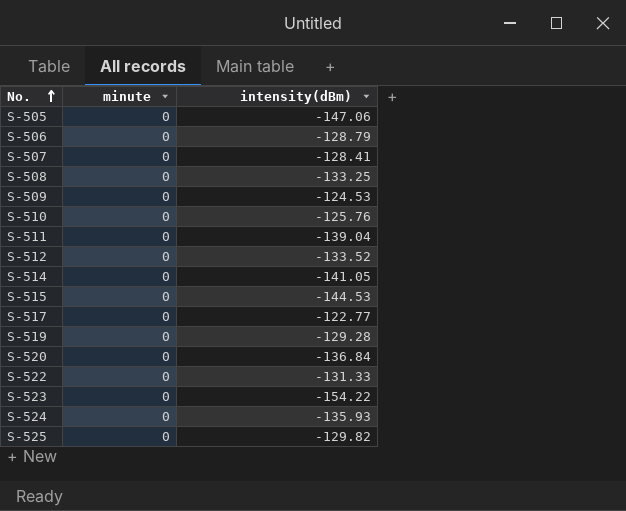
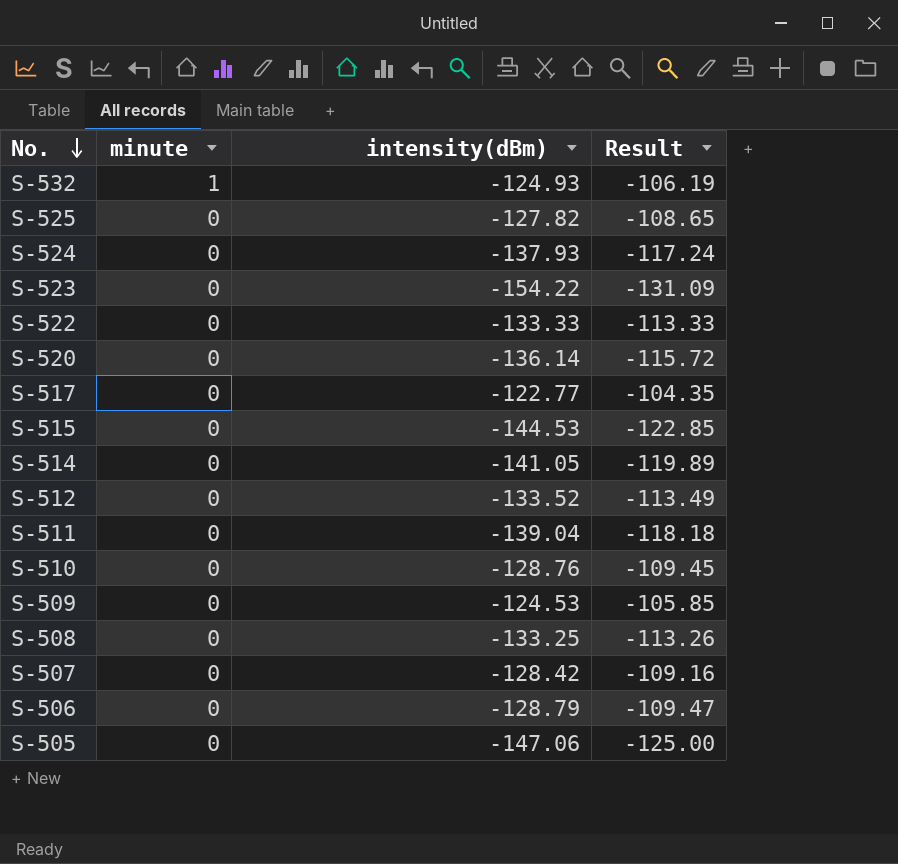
row order: No. ascending -> No. descending
column Result | formula: none -> [intensity(dBm)] * 0.85
row S-519: 0 | -129.28 -> none
row S-532: none -> 1 | -124.93 | -106.19
S-525 | intensity(dBm): -129.82 -> -127.82
S-524 | intensity(dBm): -135.93 -> -137.93
S-522 | intensity(dBm): -131.33 -> -133.33
S-520 | intensity(dBm): -136.84 -> -136.14
S-510 | intensity(dBm): -125.76 -> -128.76
S-507 | intensity(dBm): -128.41 -> -128.42

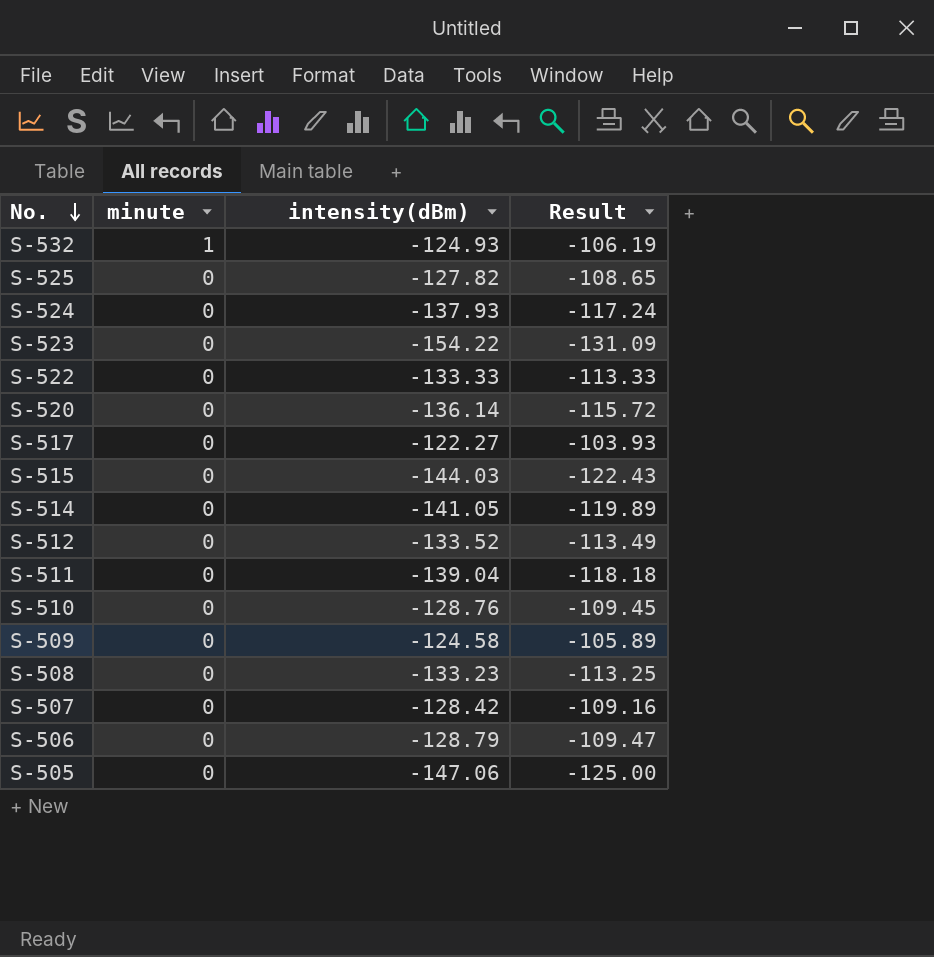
S-517 | intensity(dBm): -122.77 -> -122.27
S-517 | Result: -104.35 -> -103.93
S-515 | intensity(dBm): -144.53 -> -144.03
S-515 | Result: -122.85 -> -122.43
S-509 | intensity(dBm): -124.53 -> -124.58
S-509 | Result: -105.85 -> -105.89
S-508 | intensity(dBm): -133.25 -> -133.23
S-508 | Result: -113.26 -> -113.25

